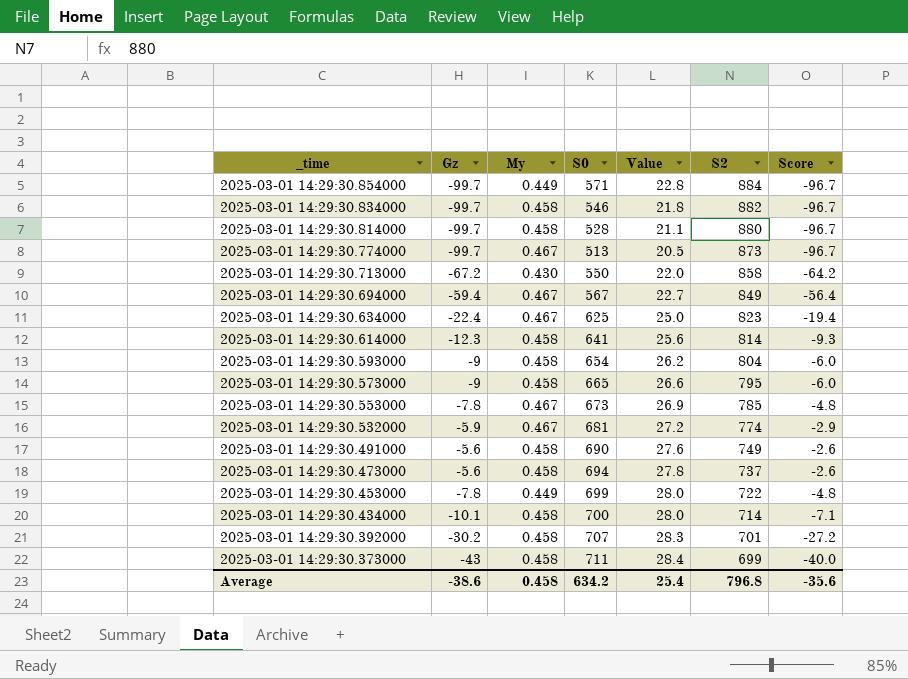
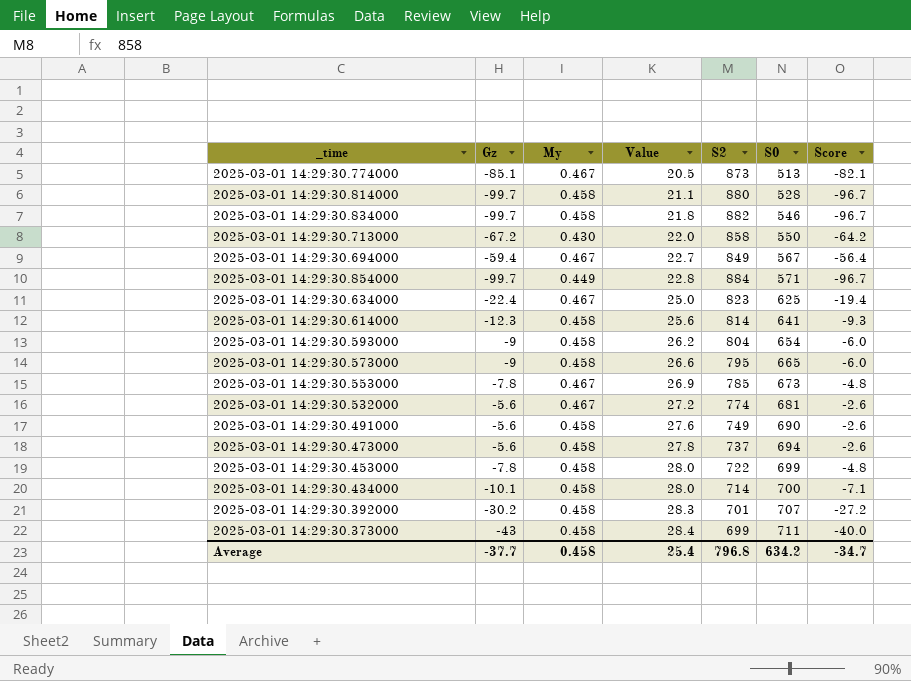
row order: _time descending -> Value ascending
column S0 | position: 4 -> 6
2025-03-01 14:29:30.774000 | Gz: -99.7 -> -85.1
2025-03-01 14:29:30.774000 | Score: -96.7 -> -82.1
2025-03-01 14:29:30.532000 | Gz: -5.9 -> -5.6
2025-03-01 14:29:30.532000 | Score: -2.9 -> -2.6
2025-03-01 14:29:30.453000 | My: 0.449 -> 0.458
Average | Gz: -38.6 -> -37.7
Average | Score: -35.6 -> -34.7

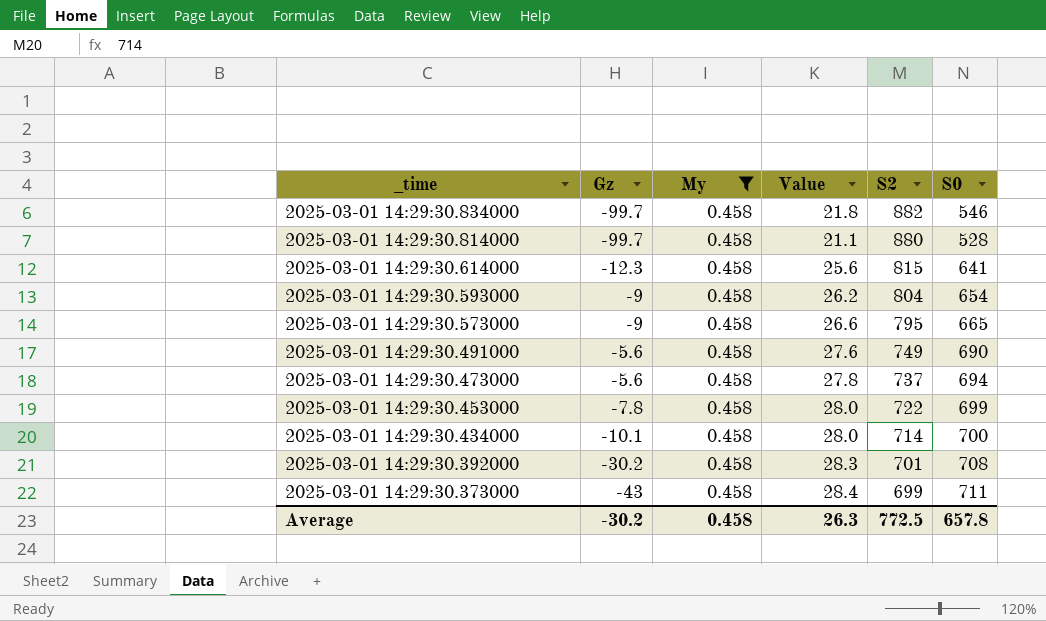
filter: none -> My = 0.458
row order: Value ascending -> _time descending
column Score | formula: [Gz] + 3 -> none
2025-03-01 14:29:30.614000 | S2: 814 -> 815
2025-03-01 14:29:30.392000 | S0: 707 -> 708
Average | Gz: -37.7 -> -30.2
Average | Value: 25.4 -> 26.3
Average | S2: 796.8 -> 772.5
Average | S0: 634.2 -> 657.8

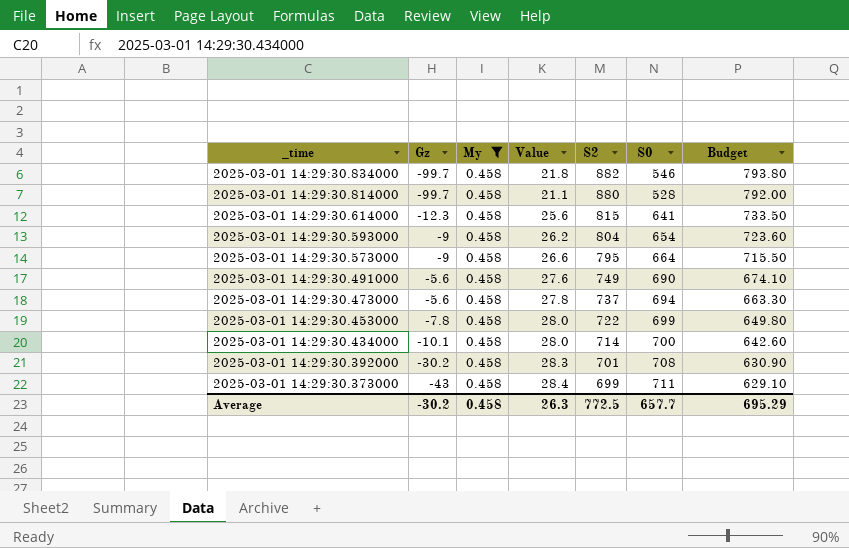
column Budget | formula: none -> [S2] * 0.9
2025-03-01 14:29:30.573000 | S0: 665 -> 664
Average | S0: 657.8 -> 657.7

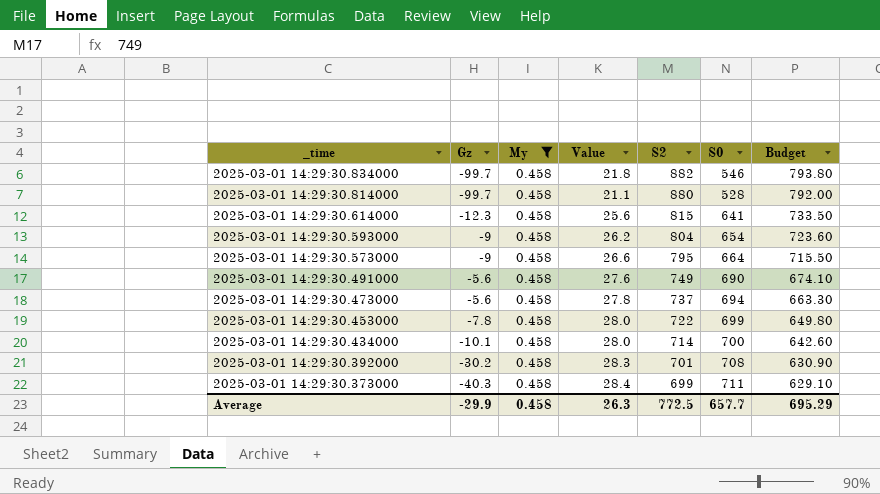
2025-03-01 14:29:30.373000 | Gz: -43 -> -40.3
Average | Gz: -30.2 -> -29.9

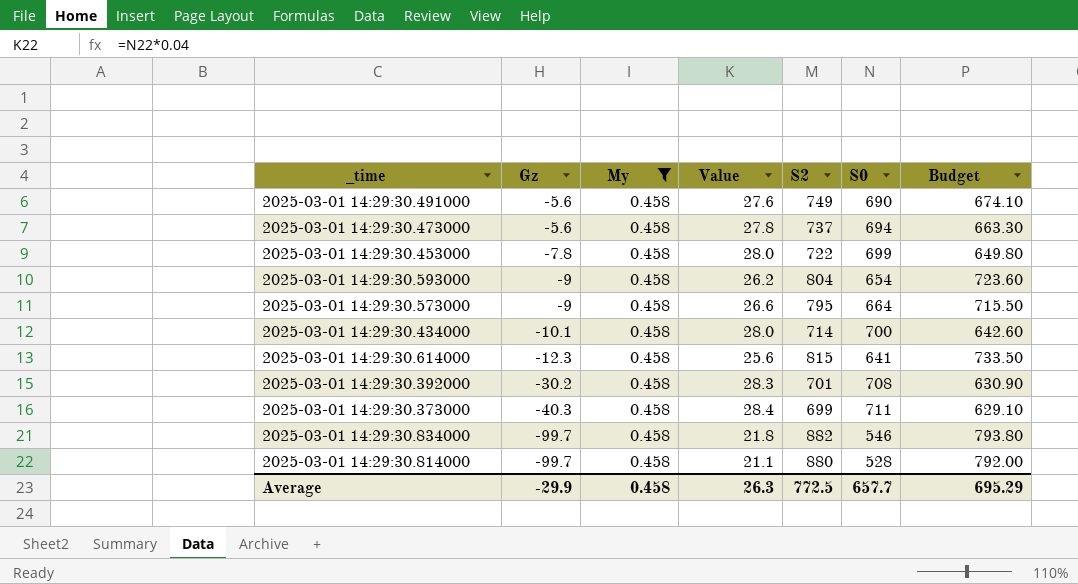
row order: _time descending -> Gz descending

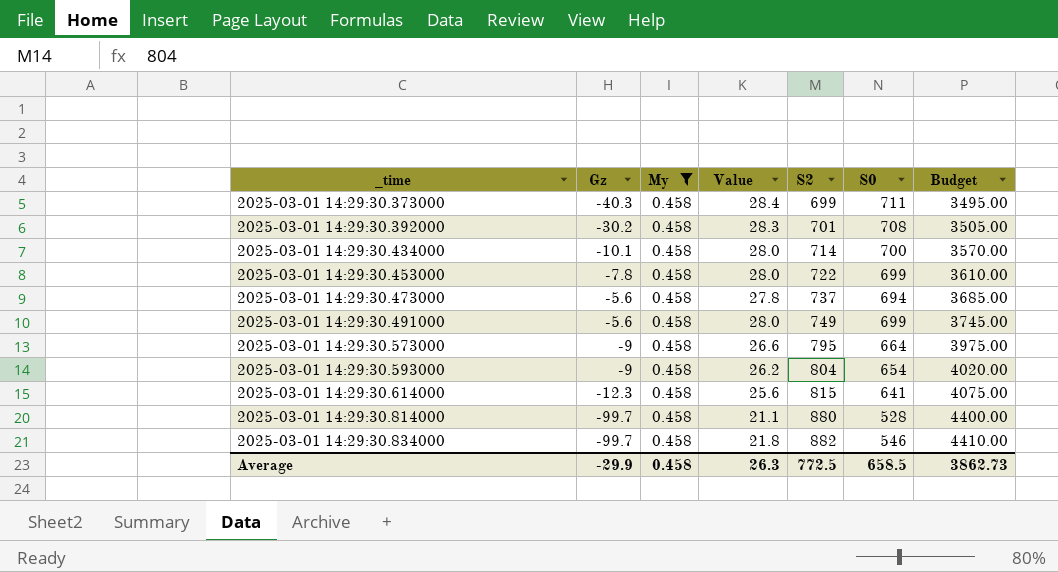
row order: Gz descending -> _time ascending
column Budget | formula: [S2] * 0.9 -> [S2] * 5
2025-03-01 14:29:30.491000 | Value: 27.6 -> 28.0
2025-03-01 14:29:30.491000 | S0: 690 -> 699
Average | S0: 657.7 -> 658.5
Average | Budget: 695.29 -> 3862.73

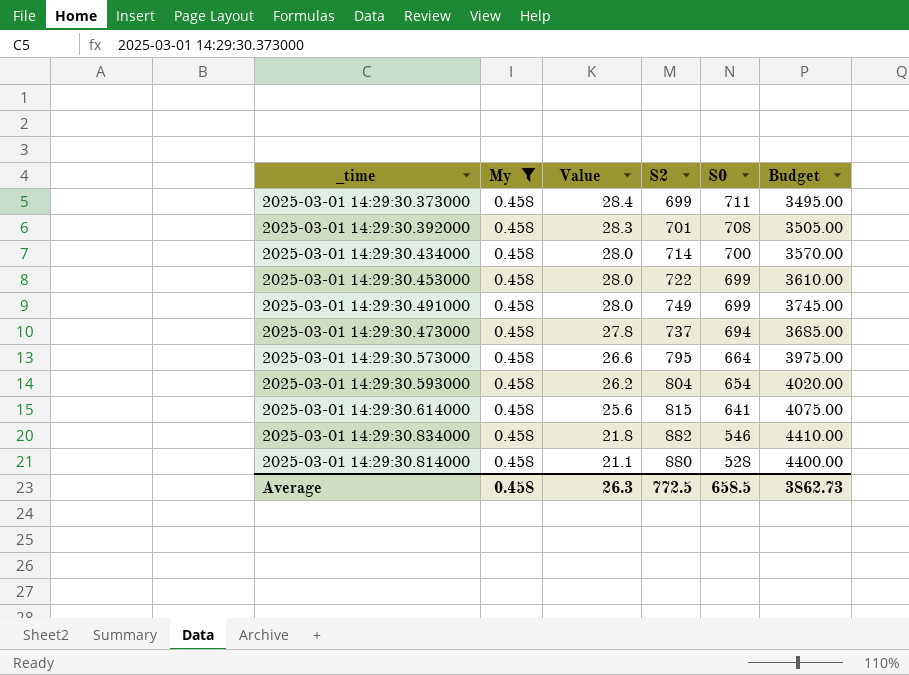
row order: _time ascending -> Value descending
column Gz | position: 2 -> none

